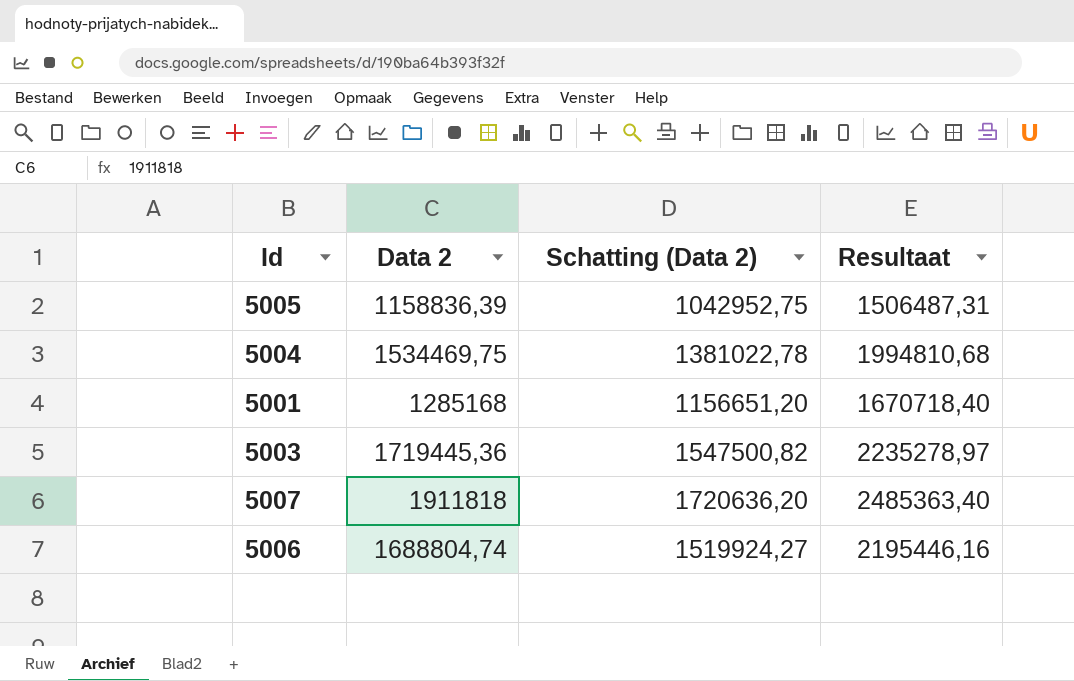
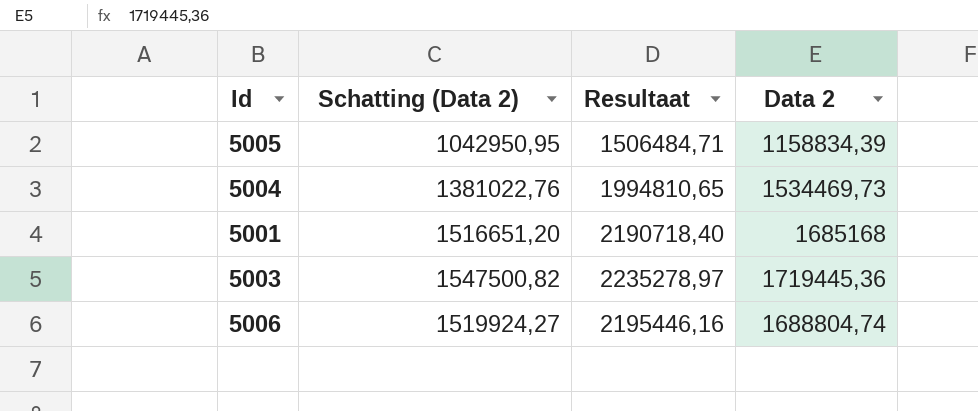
column Data 2 | position: 2 -> 4
row 5007: 1911818 | 1720636,20 | 2485363,40 -> none
5005 | Schatting (Data 2): 1042952,75 -> 1042950,95
5005 | Resultaat: 1506487,31 -> 1506484,71
5005 | Data 2: 1158836,39 -> 1158834,39
5004 | Schatting (Data 2): 1381022,78 -> 1381022,76
5004 | Resultaat: 1994810,68 -> 1994810,65
5004 | Data 2: 1534469,75 -> 1534469,73
5001 | Schatting (Data 2): 1156651,20 -> 1516651,20
5001 | Resultaat: 1670718,40 -> 2190718,40
5001 | Data 2: 1285168 -> 1685168

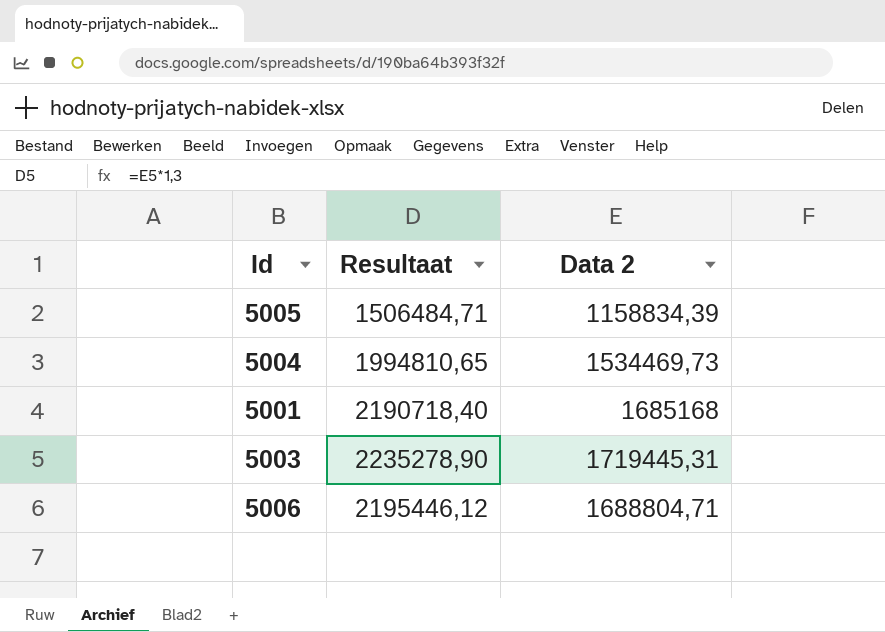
column Schatting (Data 2) | formula: [Data 2] * 0,9 -> none
5003 | Resultaat: 2235278,97 -> 2235278,90
5003 | Data 2: 1719445,36 -> 1719445,31
5006 | Resultaat: 2195446,16 -> 2195446,12
5006 | Data 2: 1688804,74 -> 1688804,71

